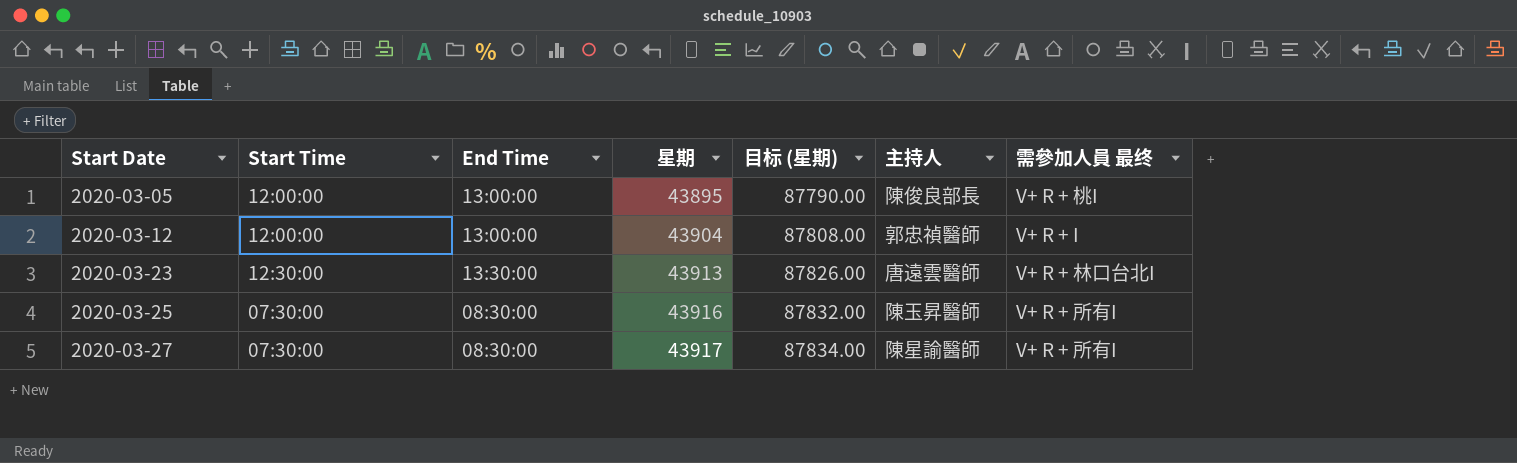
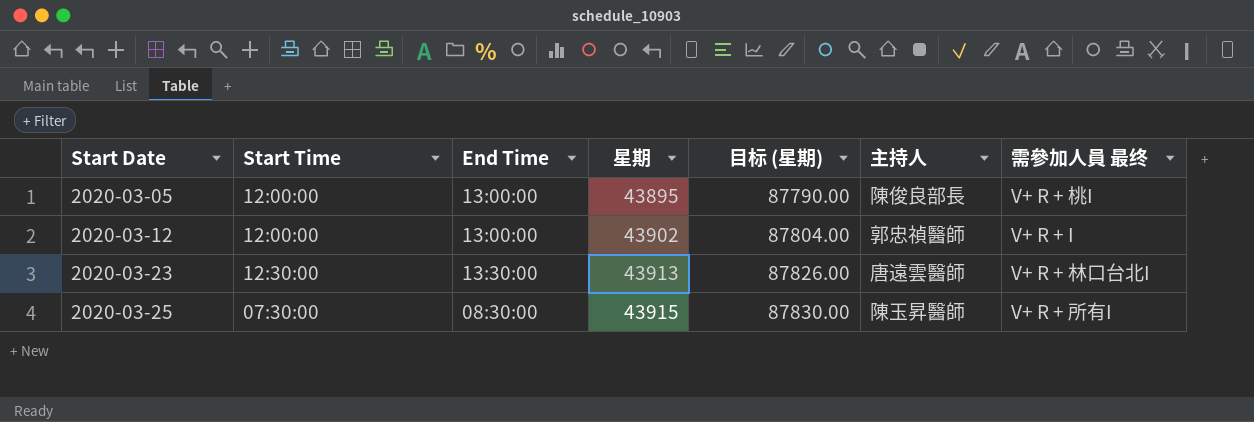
row 2020-03-27: 07:30:00 | 08:30:00 | 43917 | 87834.00 | 陳星諭醫師 | V+ R + 所有I -> none
2020-03-12 | 星期: 43904 -> 43902
2020-03-12 | 目标 (星期): 87808.00 -> 87804.00
2020-03-25 | 星期: 43916 -> 43915
2020-03-25 | 目标 (星期): 87832.00 -> 87830.00

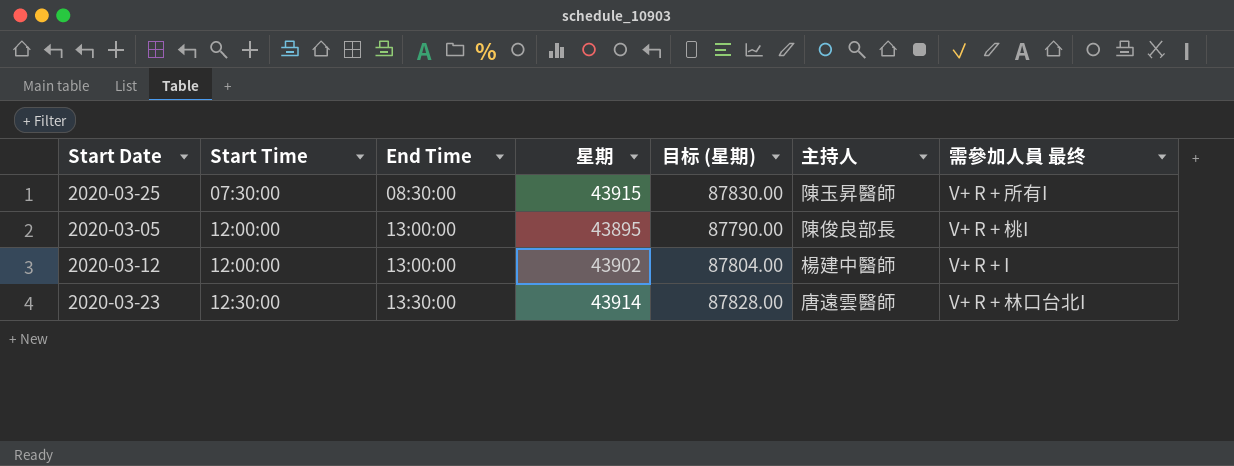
row order: Start Date ascending -> Start Time ascending
2020-03-12 | 主持人: 郭忠禎醫師 -> 楊建中醫師
2020-03-23 | 星期: 43913 -> 43914
2020-03-23 | 目标 (星期): 87826.00 -> 87828.00

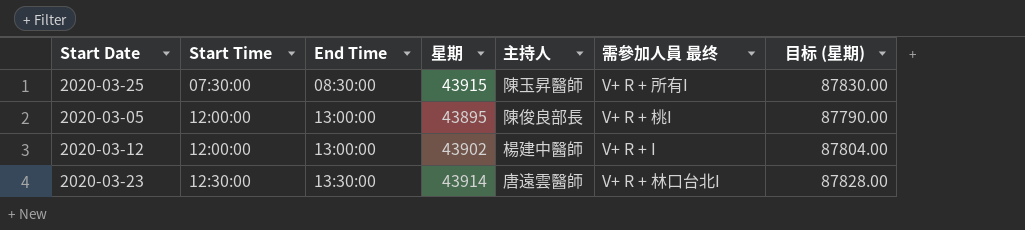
column 目标 (星期) | position: 5 -> 7

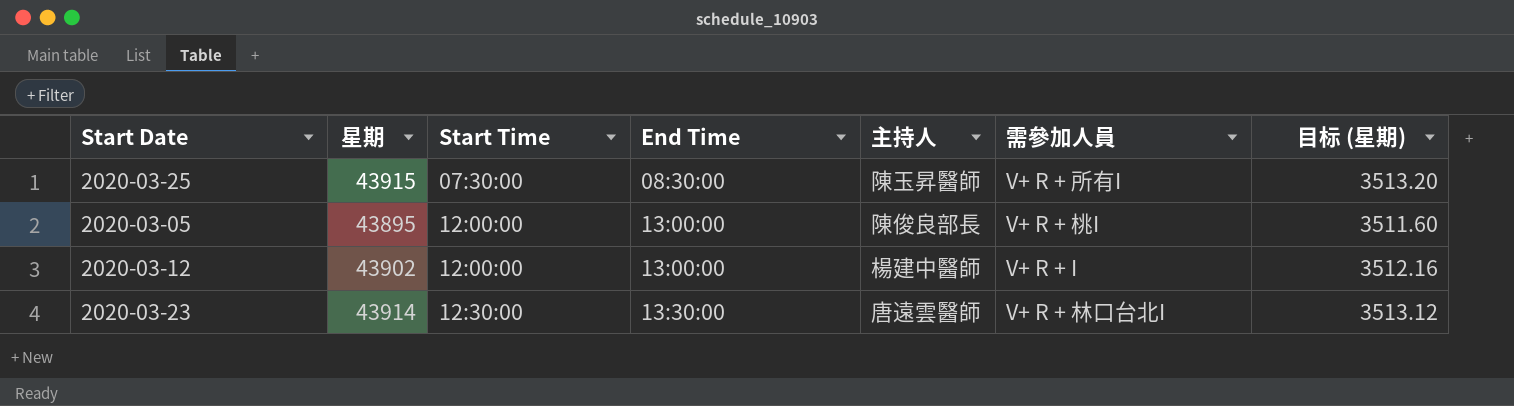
column 星期 | position: 4 -> 2
column name: 需參加人員 最终 -> 需參加人員
column 目标 (星期) | formula: [星期] * 2 -> [星期] * 0.08

